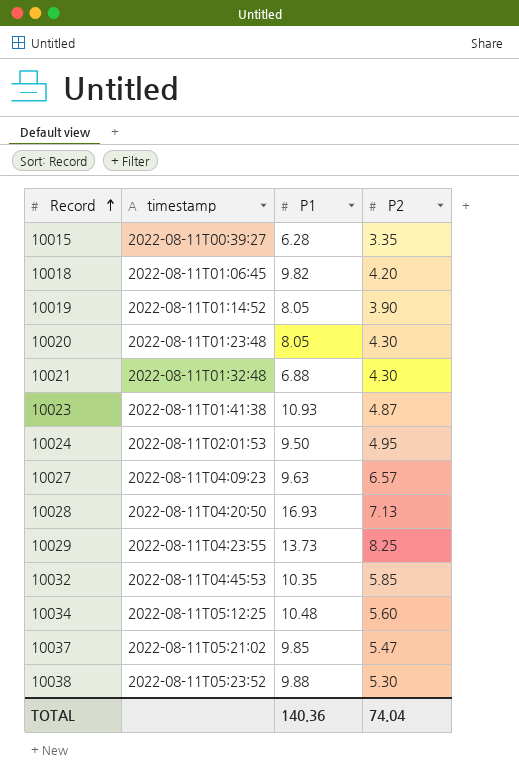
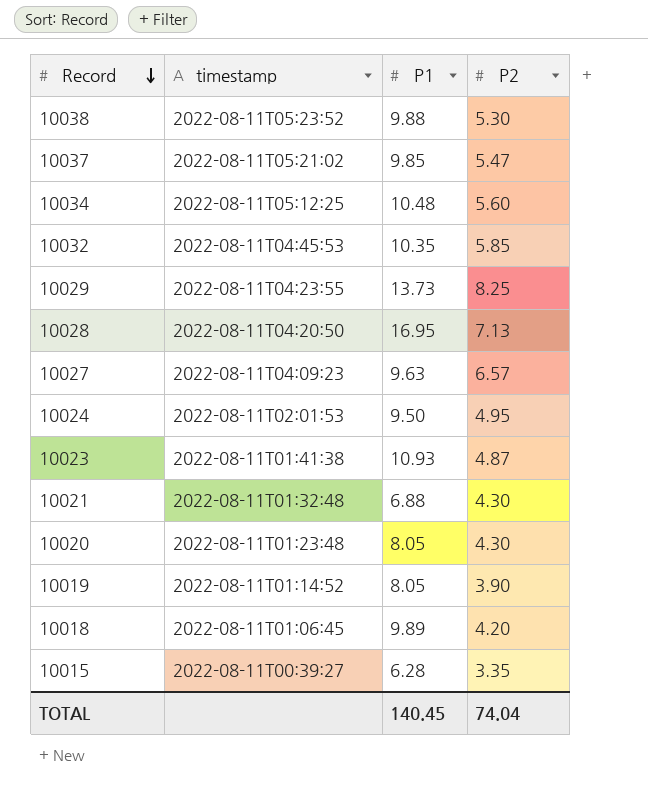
row order: Record ascending -> Record descending
10028 | P1: 16.93 -> 16.95
10018 | P1: 9.82 -> 9.89
TOTAL | P1: 140.36 -> 140.45

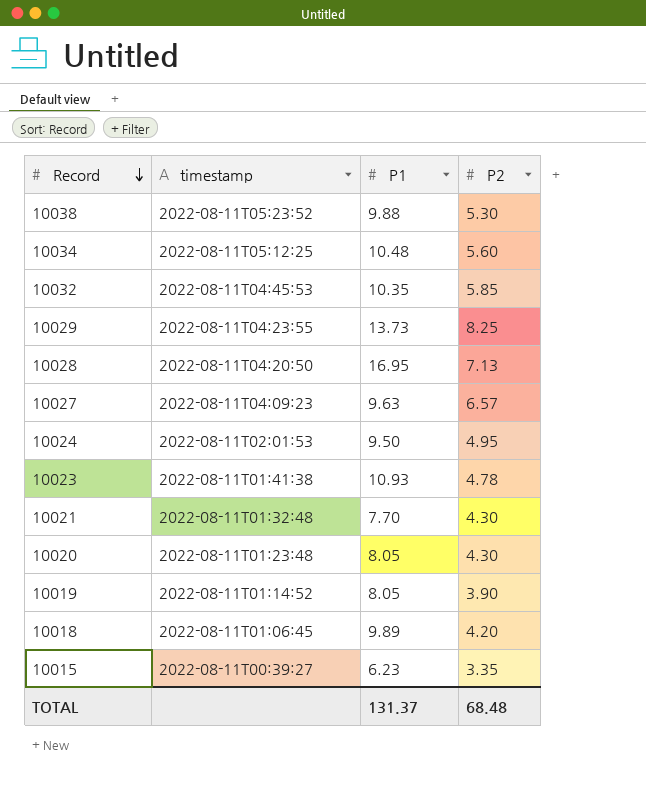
row 10037: 2022-08-11T05:21:02 | 9.85 | 5.47 -> none
10023 | P2: 4.87 -> 4.78
10021 | P1: 6.88 -> 7.70
10015 | P1: 6.28 -> 6.23
TOTAL | P1: 140.45 -> 131.37
TOTAL | P2: 74.04 -> 68.48

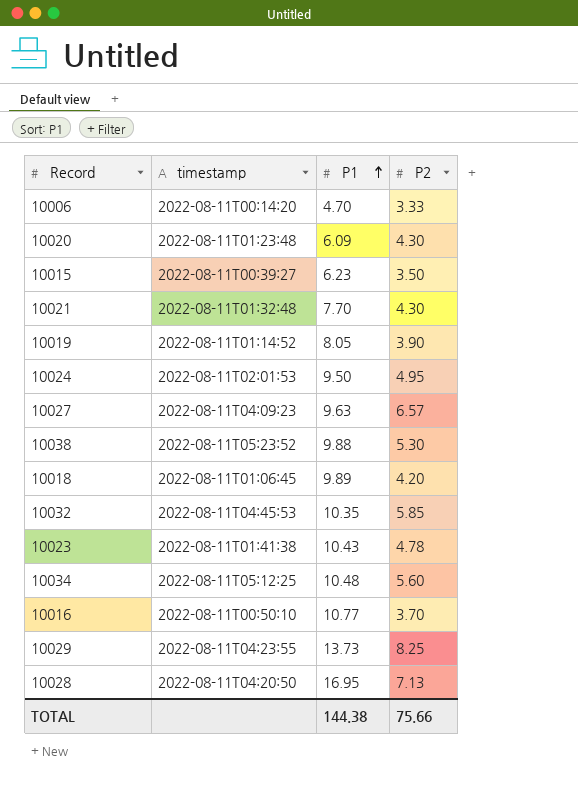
row order: Record descending -> P1 ascending
row 10006: none -> 2022-08-11T00:14:20 | 4.70 | 3.33
10020 | P1: 8.05 -> 6.09
10015 | P2: 3.35 -> 3.50
10023 | P1: 10.93 -> 10.43
row 10016: none -> 2022-08-11T00:50:10 | 10.77 | 3.70
TOTAL | P1: 131.37 -> 144.38
TOTAL | P2: 68.48 -> 75.66

